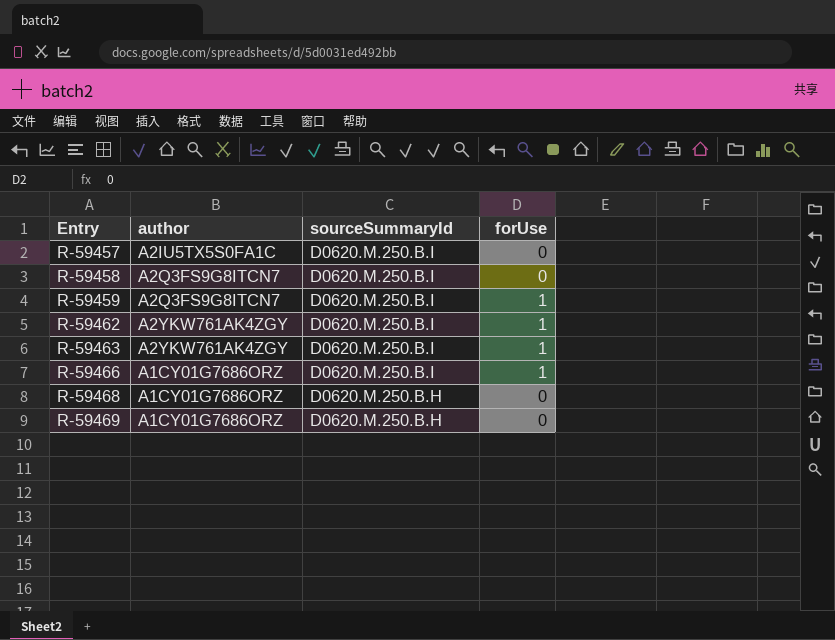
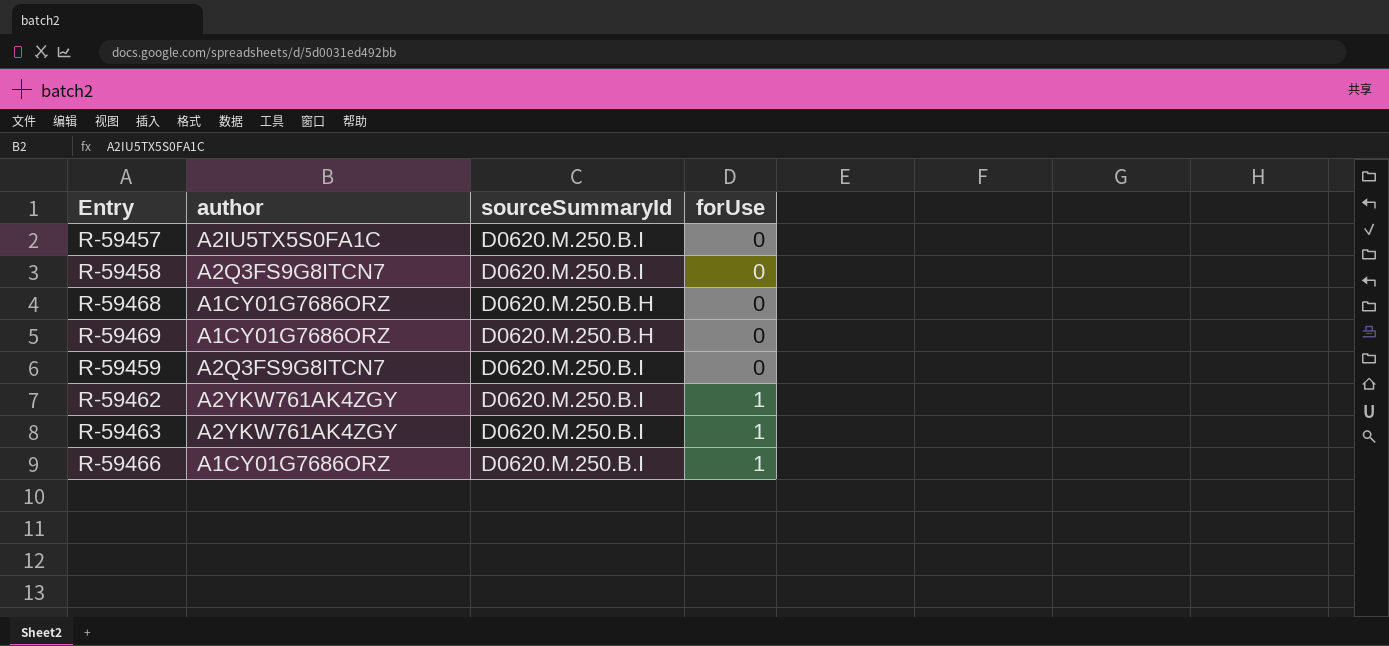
row order: Entry ascending -> forUse ascending
R-59459 | forUse: 1 -> 0

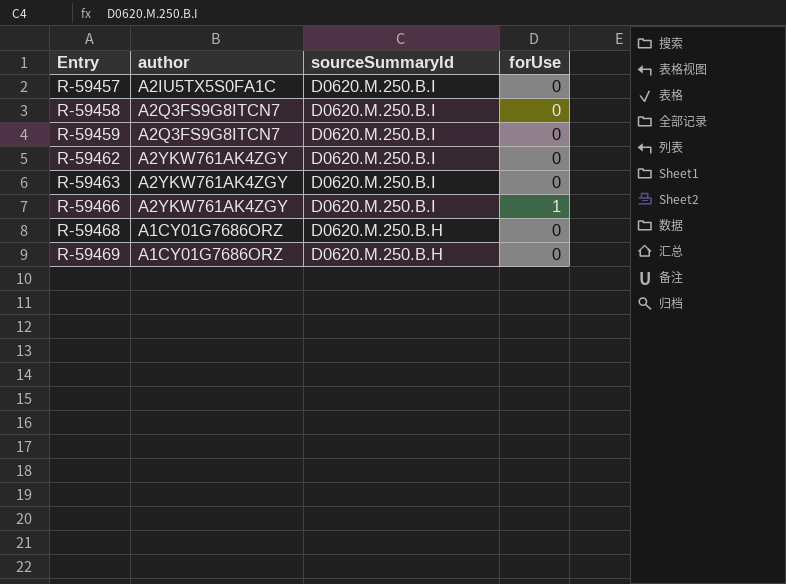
row order: forUse ascending -> Entry ascending
R-59462 | forUse: 1 -> 0
R-59463 | forUse: 1 -> 0
R-59466 | author: A1CY01G7686ORZ -> A2YKW761AK4ZGY

